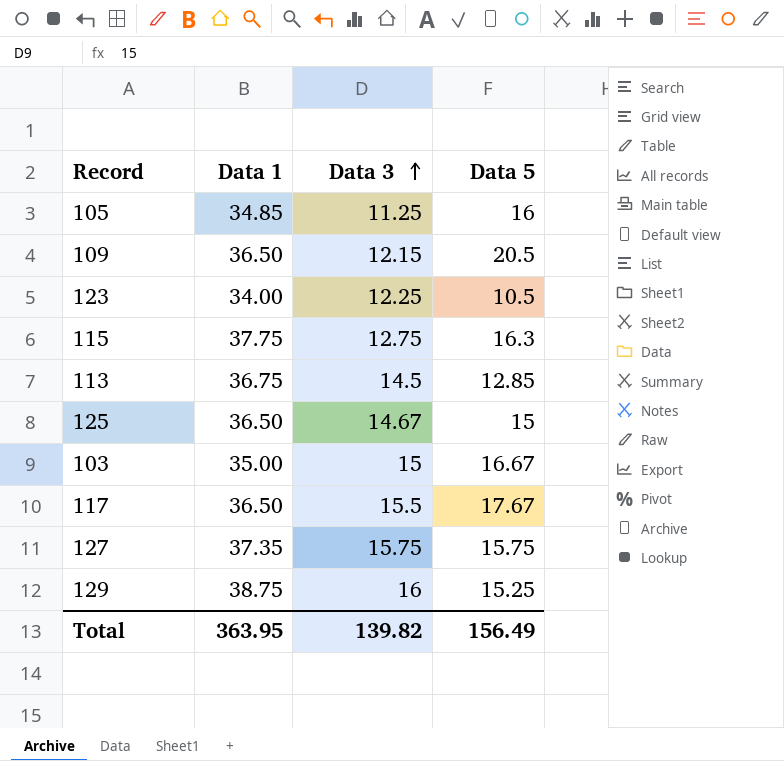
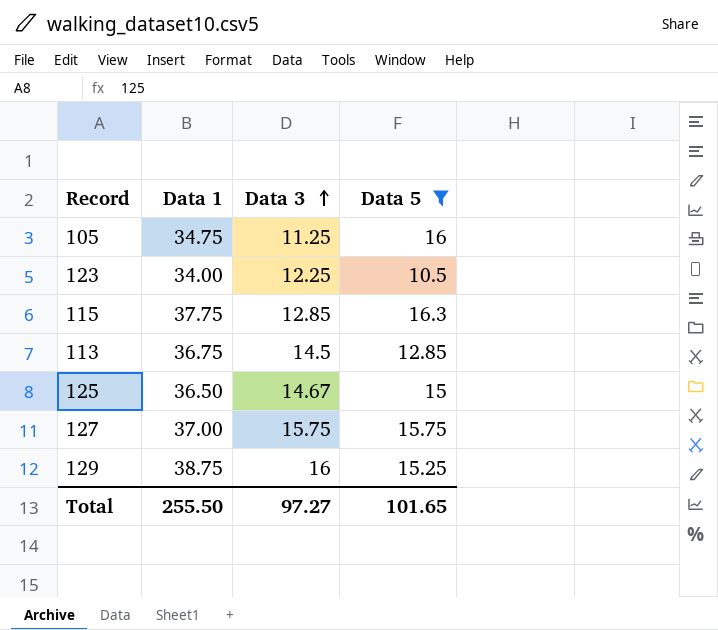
filter: none -> Data 5 <= 16.3
105 | Data 1: 34.85 -> 34.75
115 | Data 3: 12.75 -> 12.85
127 | Data 1: 37.35 -> 37.00
Total | Data 1: 363.95 -> 255.50
Total | Data 3: 139.82 -> 97.27
Total | Data 5: 156.49 -> 101.65

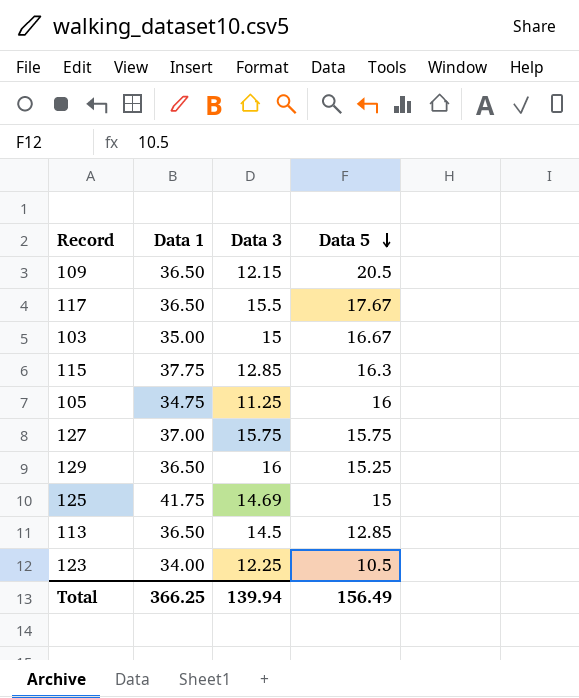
filter: Data 5 <= 16.3 -> none
row order: Data 3 ascending -> Data 5 descending
129 | Data 1: 38.75 -> 36.50
125 | Data 1: 36.50 -> 41.75
125 | Data 3: 14.67 -> 14.69
113 | Data 1: 36.75 -> 36.50
Total | Data 1: 255.50 -> 366.25
Total | Data 3: 97.27 -> 139.94
Total | Data 5: 101.65 -> 156.49

